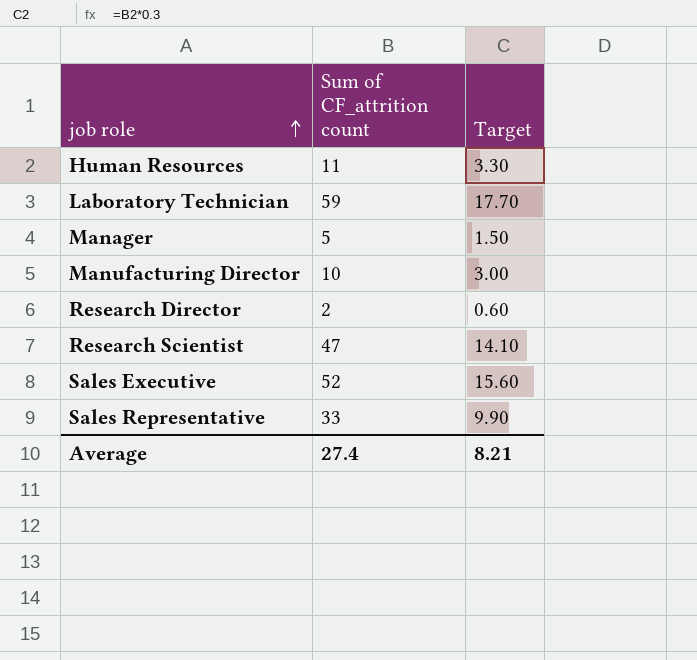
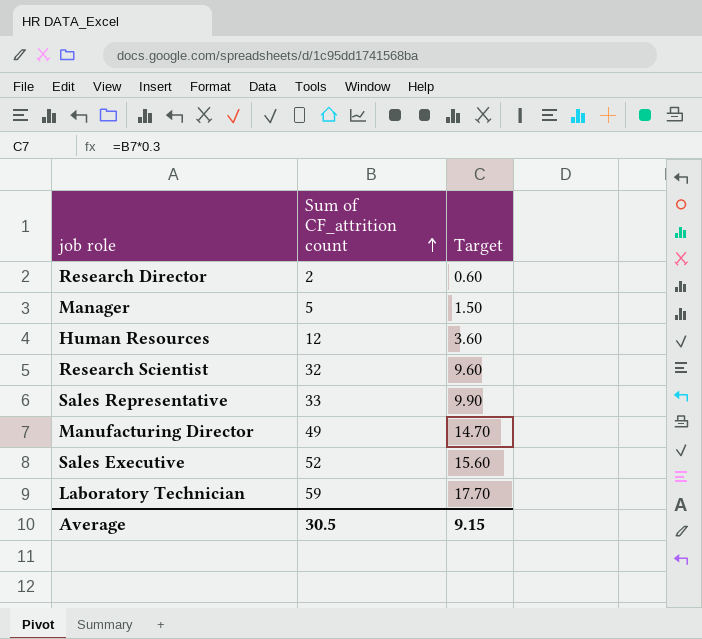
row order: job role ascending -> Sum of CF_attrition count ascending
Human Resources | Sum of CF_attrition count: 11 -> 12
Human Resources | Target: 3.30 -> 3.60
Research Scientist | Sum of CF_attrition count: 47 -> 32
Research Scientist | Target: 14.10 -> 9.60
Manufacturing Director | Sum of CF_attrition count: 10 -> 49
Manufacturing Director | Target: 3.00 -> 14.70
Average | Sum of CF_attrition count: 27.4 -> 30.5
Average | Target: 8.21 -> 9.15

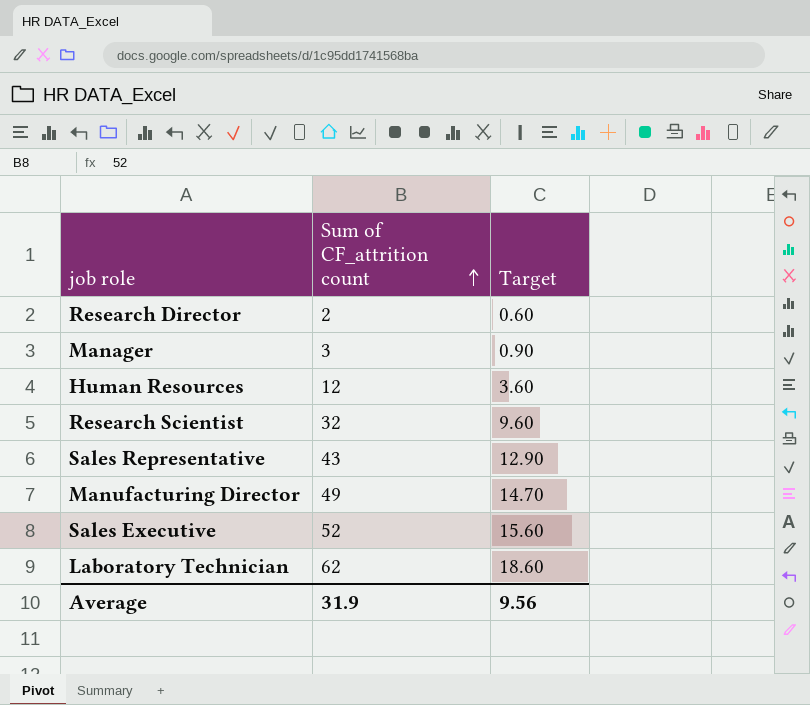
Manager | Sum of CF_attrition count: 5 -> 3
Manager | Target: 1.50 -> 0.90
Sales Representative | Sum of CF_attrition count: 33 -> 43
Sales Representative | Target: 9.90 -> 12.90
Laboratory Technician | Sum of CF_attrition count: 59 -> 62
Laboratory Technician | Target: 17.70 -> 18.60
Average | Sum of CF_attrition count: 30.5 -> 31.9
Average | Target: 9.15 -> 9.56

